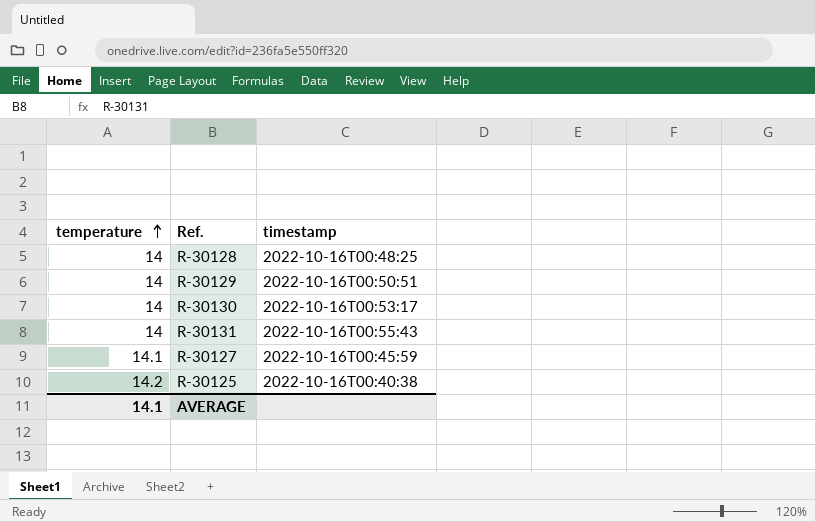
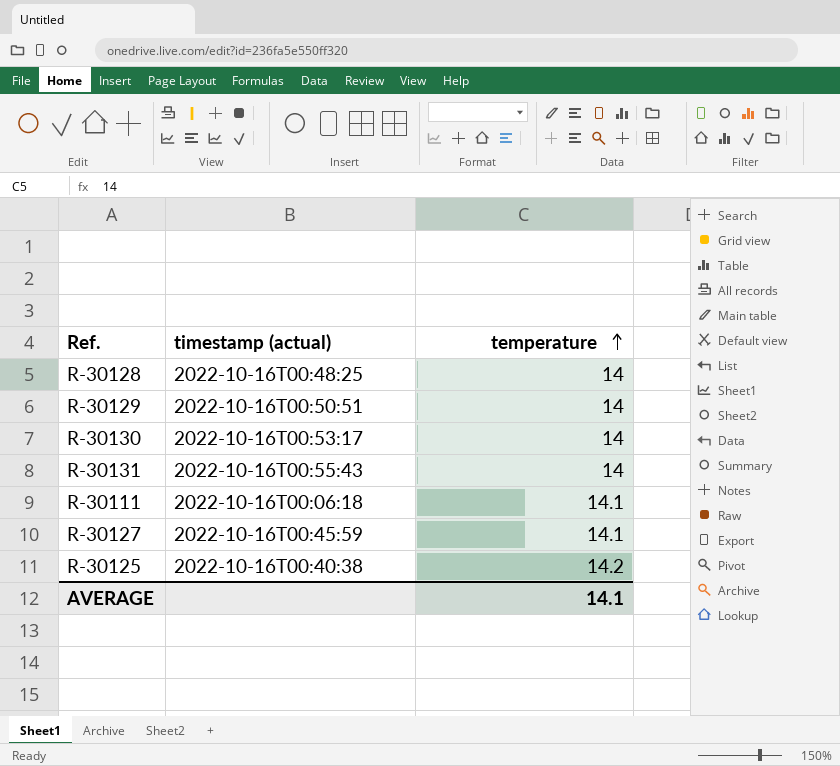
column name: timestamp -> timestamp (actual)
column temperature | position: 1 -> 3
row R-30111: none -> 2022-10-16T00:06:18 | 14.1

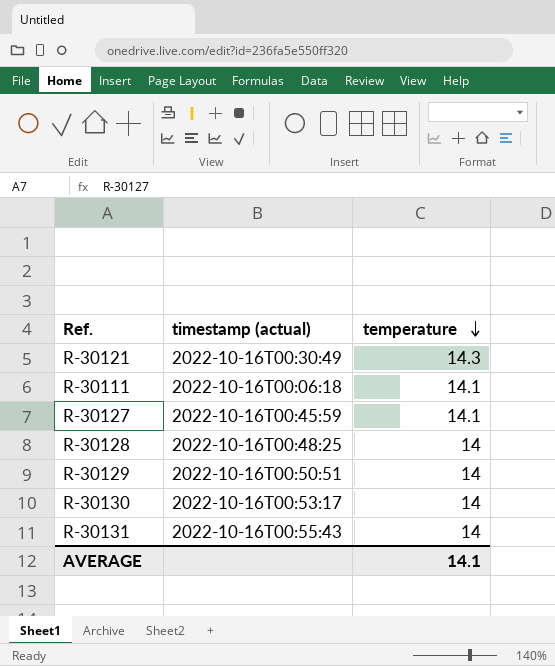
row order: temperature ascending -> temperature descending
row R-30125: 2022-10-16T00:40:38 | 14.2 -> none
row R-30121: none -> 2022-10-16T00:30:49 | 14.3

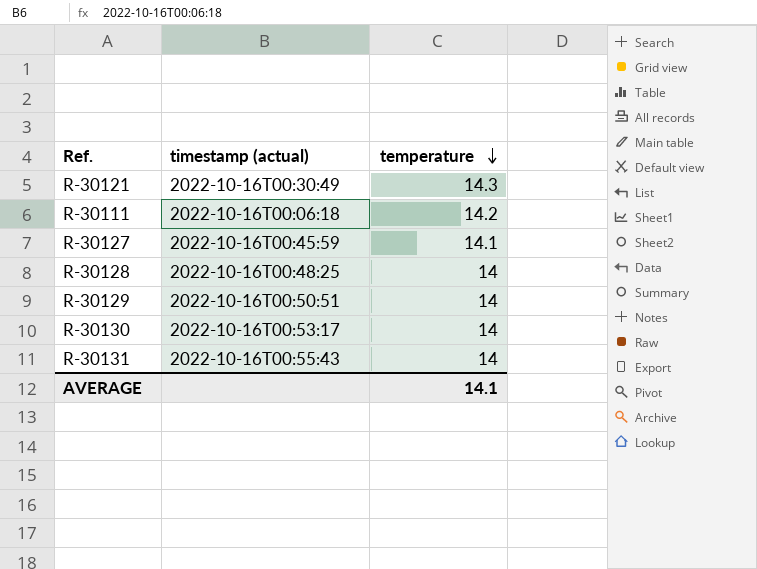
R-30111 | temperature: 14.1 -> 14.2

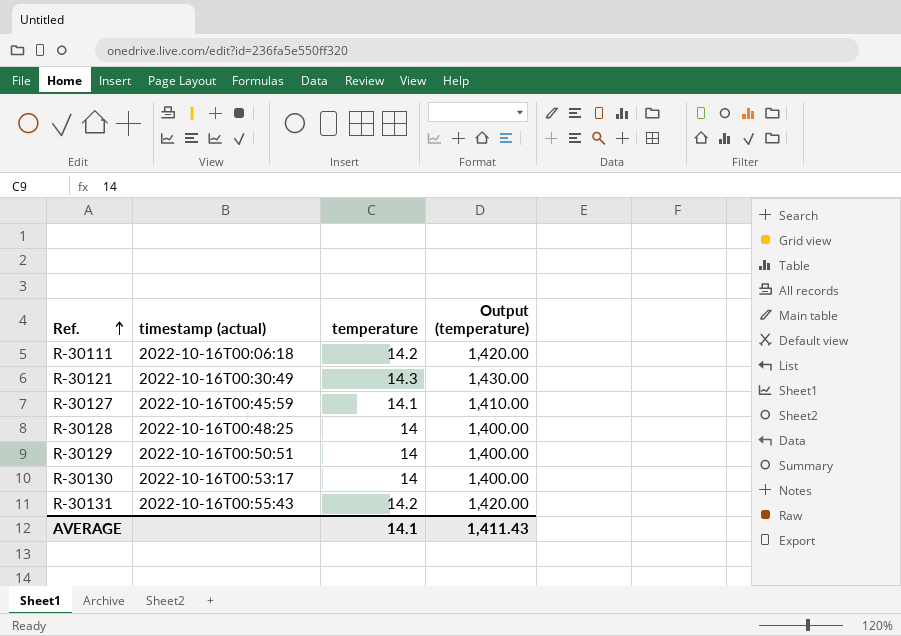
row order: temperature descending -> Ref. ascending
column Output (temperature) | formula: none -> [temperature] * 100
R-30131 | temperature: 14 -> 14.2

